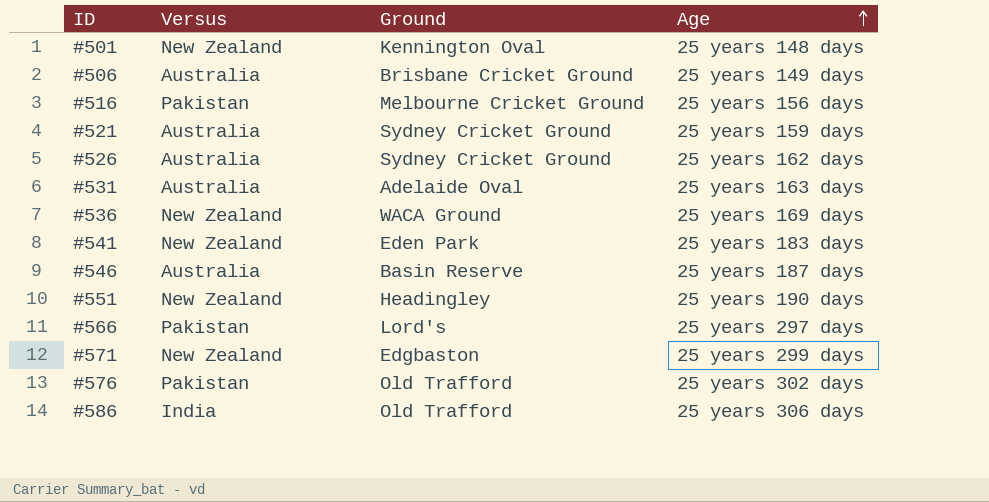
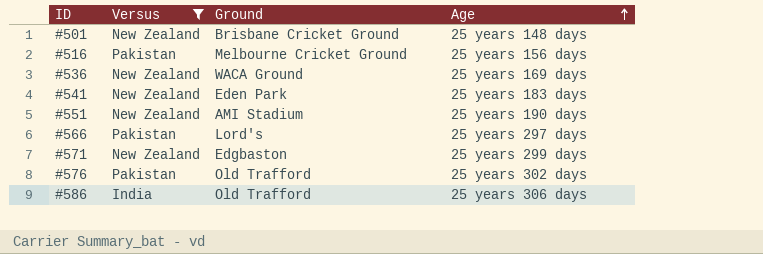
filter: none -> Versus != Australia
#501 | Ground: Kennington Oval -> Brisbane Cricket Ground
#551 | Ground: Headingley -> AMI Stadium

